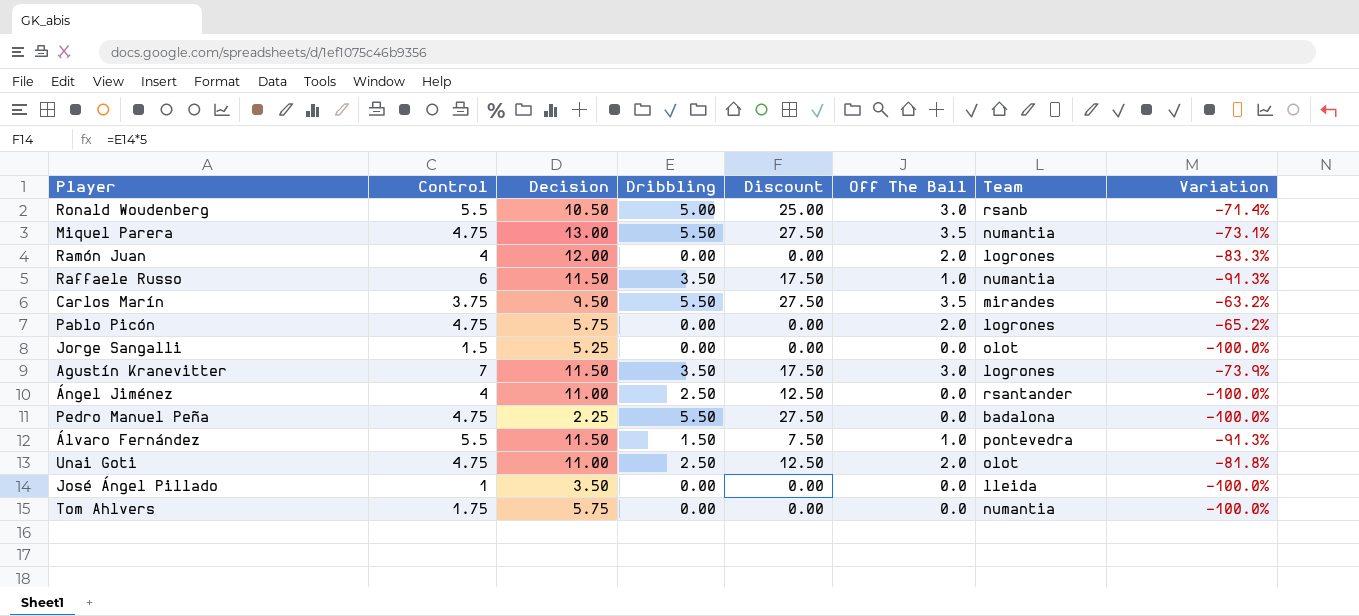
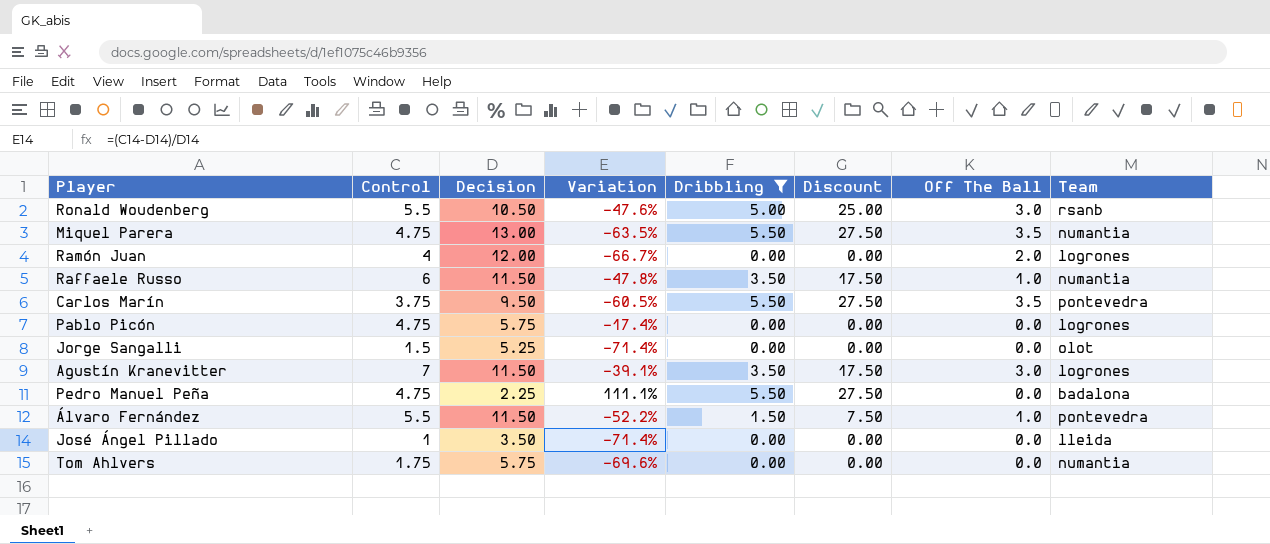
filter: none -> Dribbling != 2.50
column Variation | formula: ([Off The Ball] - [Decision]) / [Decision] -> ([Control] - [Decision]) / [Decision]
column Variation | position: 8 -> 4
Carlos Marín | Team: mirandes -> pontevedra
Pablo Picón | Off The Ball: 2.0 -> 0.0

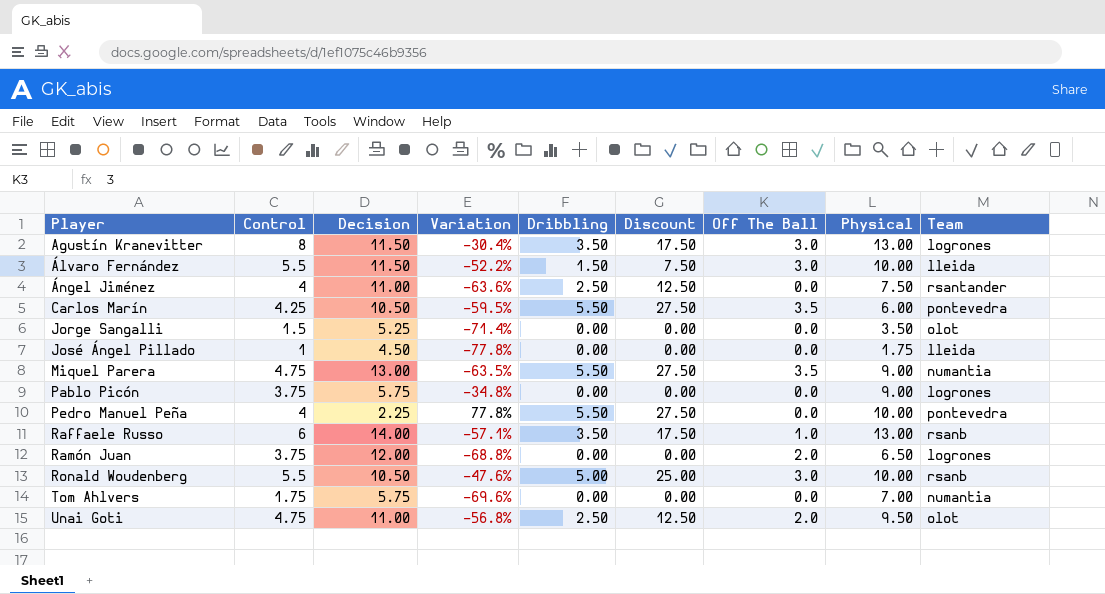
filter: Dribbling != 2.50 -> none
row order: none -> Player ascending
column Physical | position: none -> 8
Agustín Kranevitter | Control: 7 -> 8
Agustín Kranevitter | Variation: -39.1% -> -30.4%
Álvaro Fernández | Off The Ball: 1.0 -> 3.0
Álvaro Fernández | Team: pontevedra -> lleida
Carlos Marín | Control: 3.75 -> 4.25
Carlos Marín | Decision: 9.50 -> 10.50
Carlos Marín | Variation: -60.5% -> -59.5%
José Ángel Pillado | Decision: 3.50 -> 4.50
José Ángel Pillado | Variation: -71.4% -> -77.8%
Pablo Picón | Control: 4.75 -> 3.75
Pablo Picón | Variation: -17.4% -> -34.8%
Pedro Manuel Peña | Control: 4.75 -> 4
Pedro Manuel Peña | Variation: 111.1% -> 77.8%
Pedro Manuel Peña | Team: badalona -> pontevedra
Raffaele Russo | Decision: 11.50 -> 14.00
Raffaele Russo | Variation: -47.8% -> -57.1%
Raffaele Russo | Team: numantia -> rsanb
Ramón Juan | Control: 4 -> 3.75
Ramón Juan | Variation: -66.7% -> -68.8%

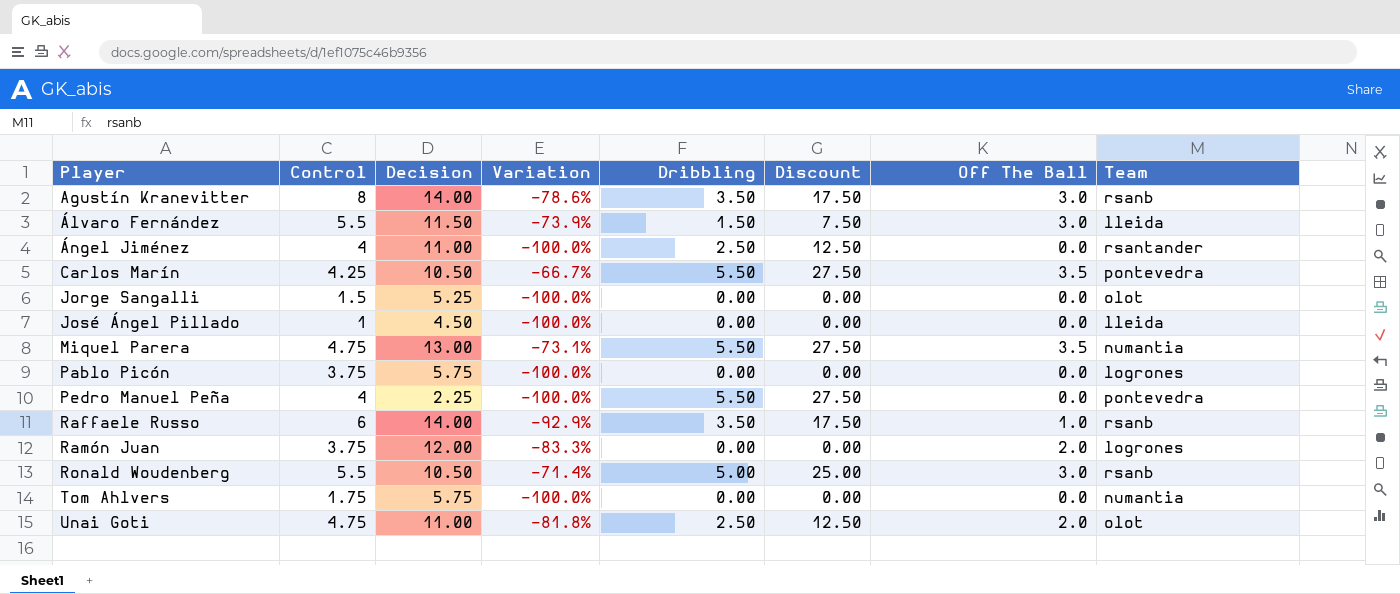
column Physical | position: 8 -> none
column Variation | formula: ([Control] - [Decision]) / [Decision] -> ([Off The Ball] - [Decision]) / [Decision]
Agustín Kranevitter | Decision: 11.50 -> 14.00
Agustín Kranevitter | Team: logrones -> rsanb

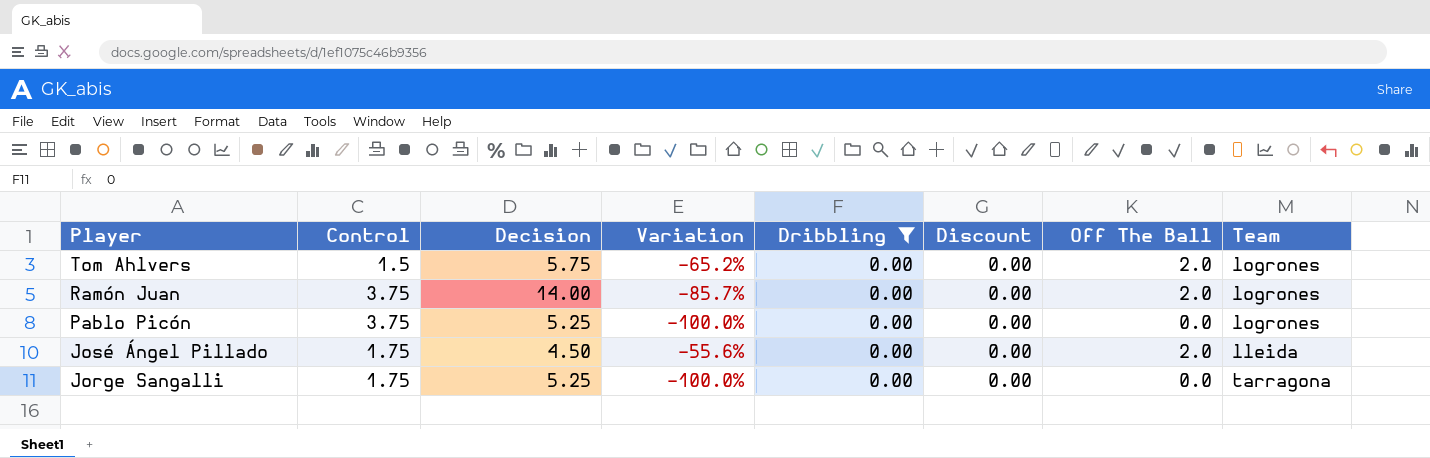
filter: none -> Dribbling = 0.00
row order: Player ascending -> Player descending
Tom Ahlvers | Control: 1.75 -> 1.5
Tom Ahlvers | Variation: -100.0% -> -65.2%
Tom Ahlvers | Off The Ball: 0.0 -> 2.0
Tom Ahlvers | Team: numantia -> logrones
Ramón Juan | Decision: 12.00 -> 14.00
Ramón Juan | Variation: -83.3% -> -85.7%
Pablo Picón | Decision: 5.75 -> 5.25
José Ángel Pillado | Control: 1 -> 1.75
José Ángel Pillado | Variation: -100.0% -> -55.6%
José Ángel Pillado | Off The Ball: 0.0 -> 2.0
Jorge Sangalli | Control: 1.5 -> 1.75
Jorge Sangalli | Team: olot -> tarragona

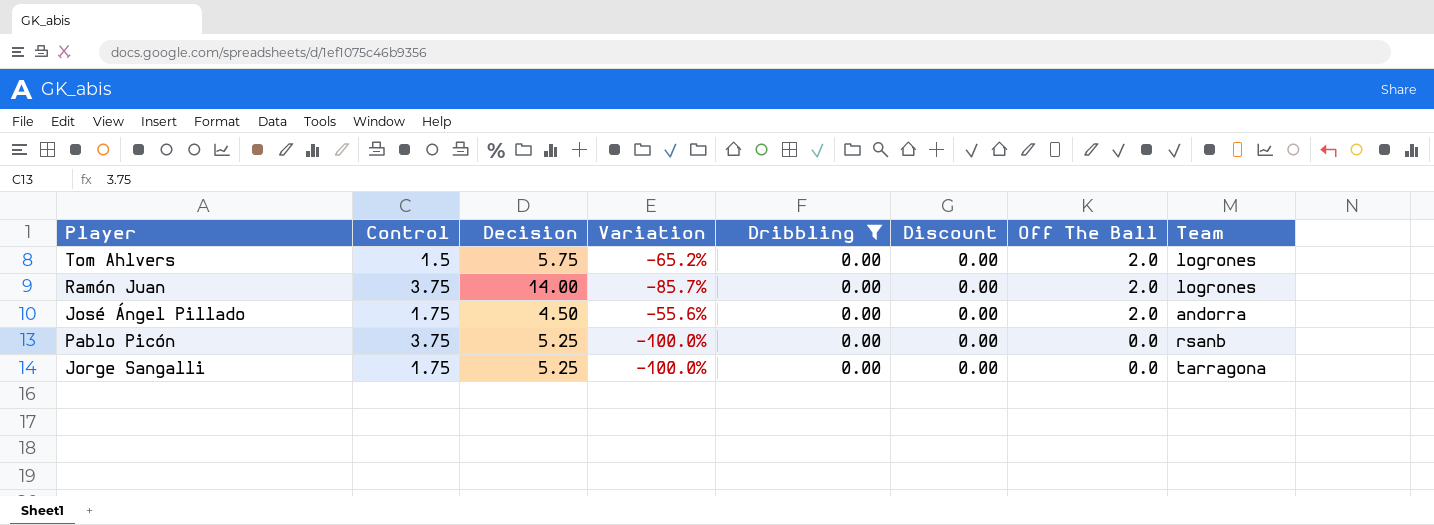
row order: Player descending -> Off The Ball descending
José Ángel Pillado | Team: lleida -> andorra
Pablo Picón | Team: logrones -> rsanb

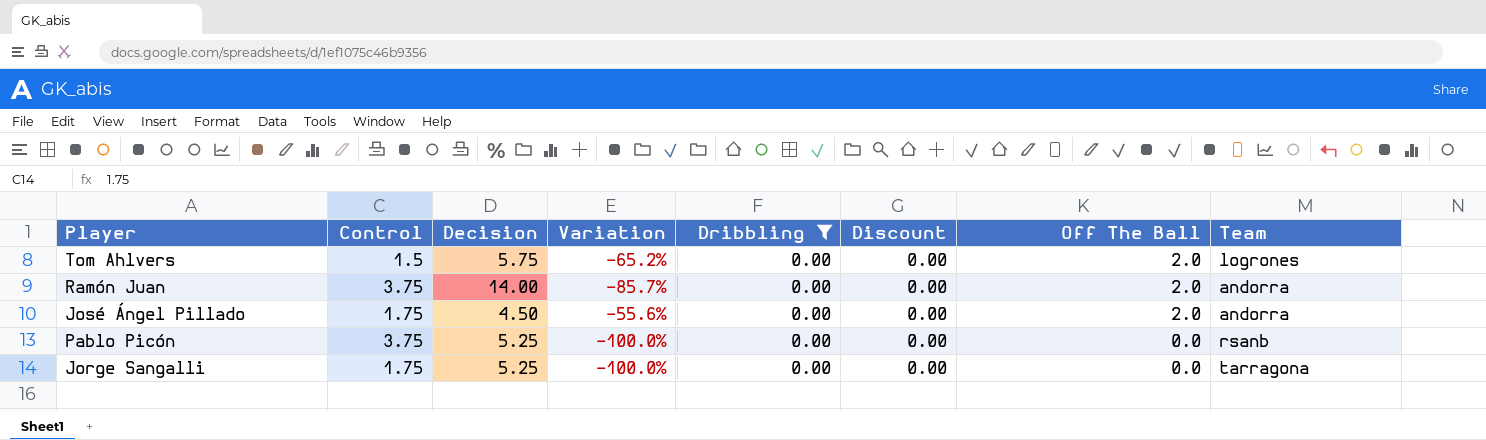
Ramón Juan | Team: logrones -> andorra

